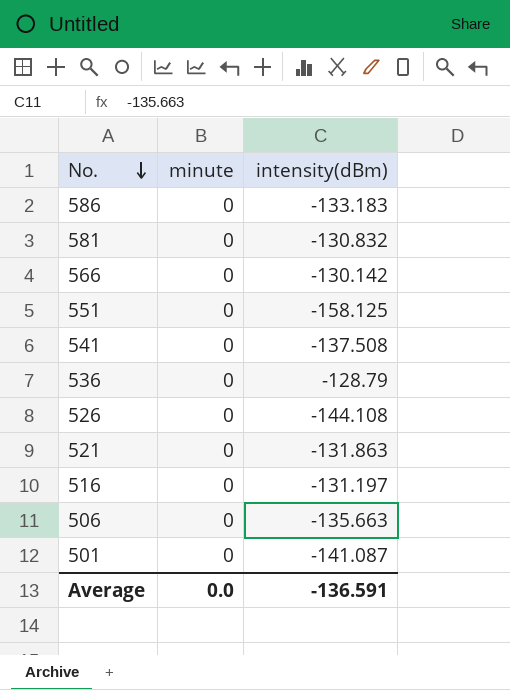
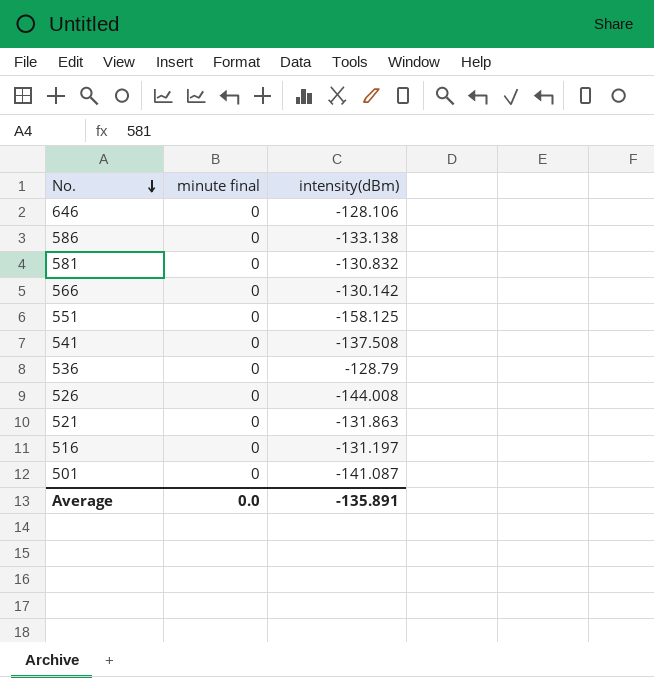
column name: minute -> minute final
row 506: 0 | -135.663 -> none
row 646: none -> 0 | -128.106
586 | intensity(dBm): -133.183 -> -133.138
526 | intensity(dBm): -144.108 -> -144.008
Average | intensity(dBm): -136.591 -> -135.891

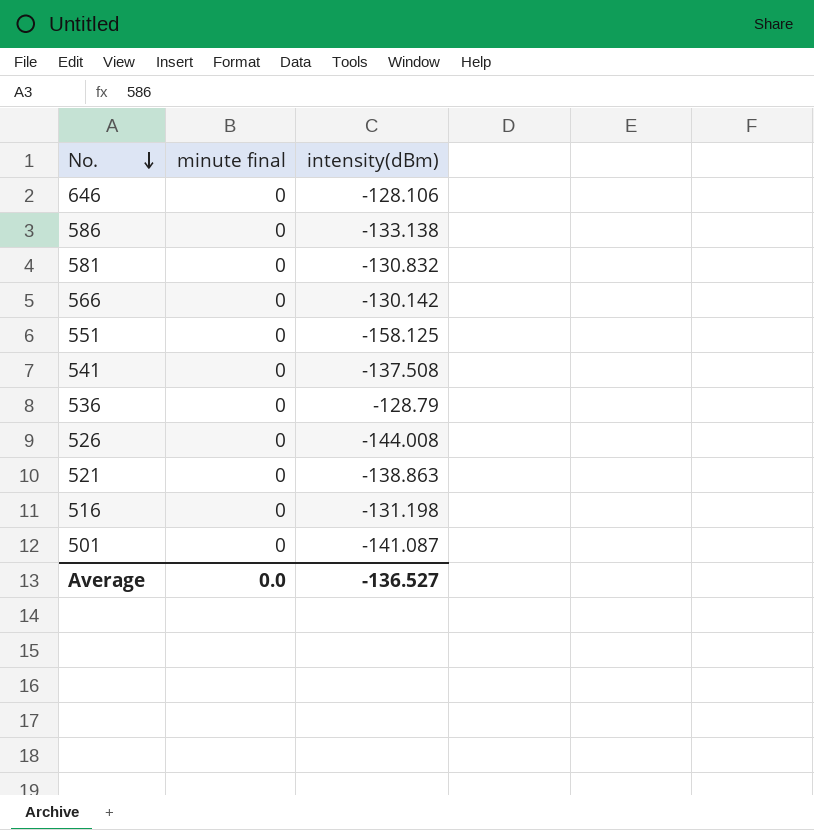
521 | intensity(dBm): -131.863 -> -138.863
516 | intensity(dBm): -131.197 -> -131.198
Average | intensity(dBm): -135.891 -> -136.527

